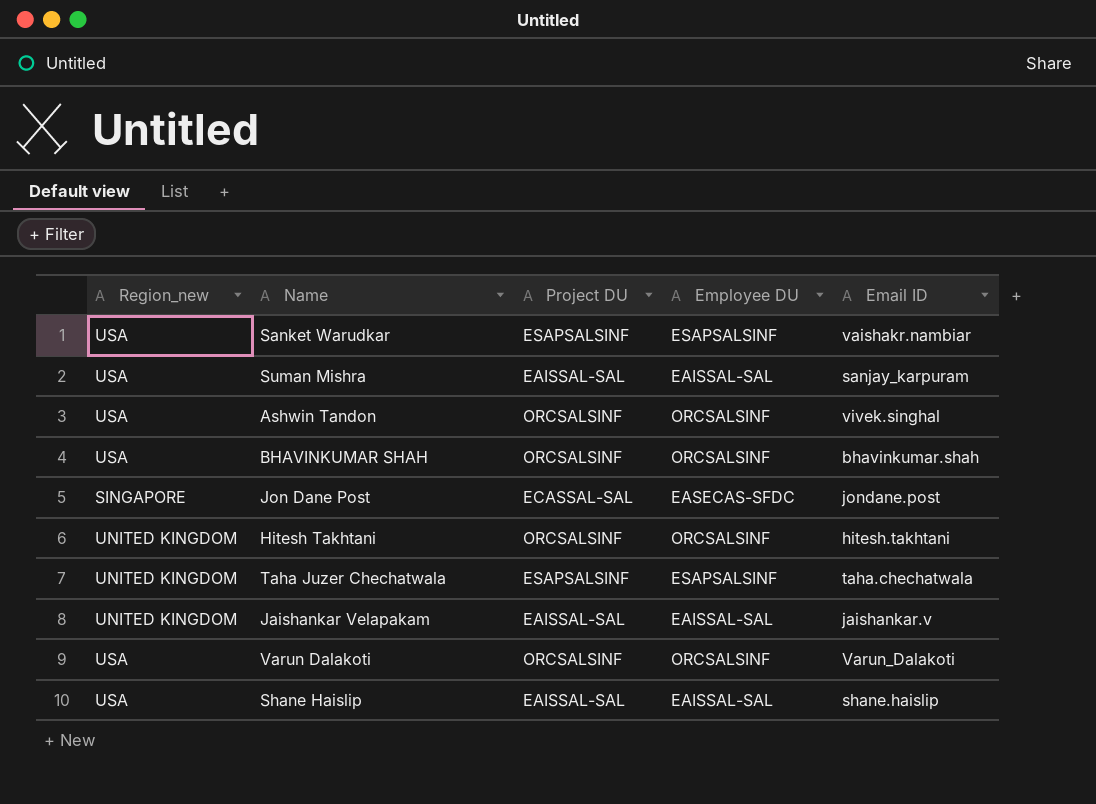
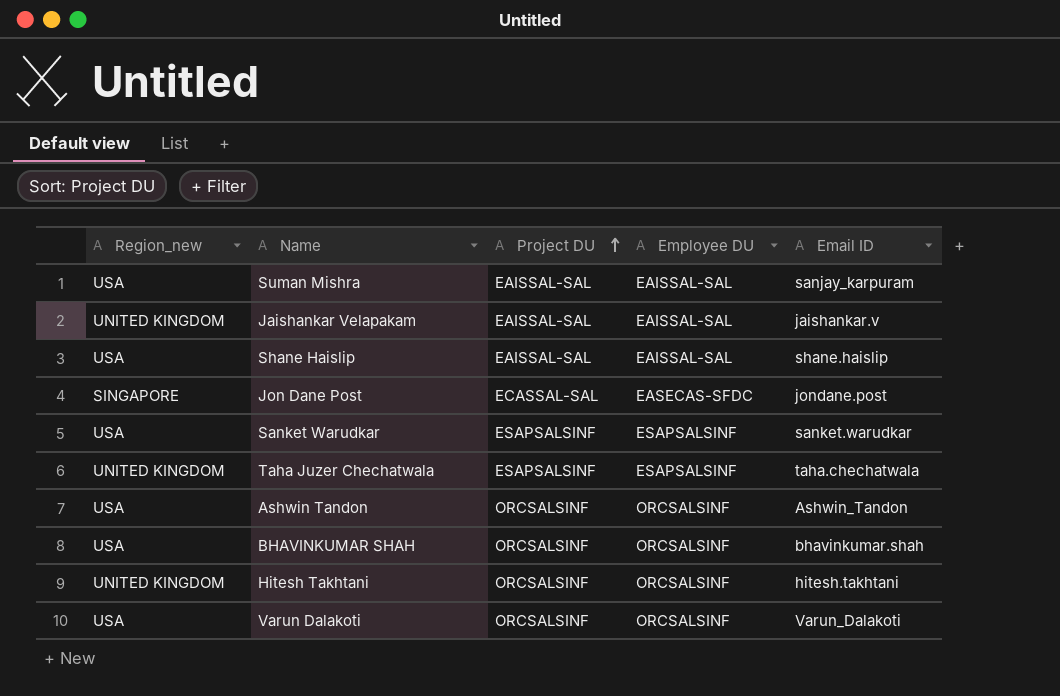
row order: none -> Project DU ascending
Sanket Warudkar | Email ID: vaishakr.nambiar -> sanket.warudkar
Ashwin Tandon | Email ID: vivek.singhal -> Ashwin_Tandon

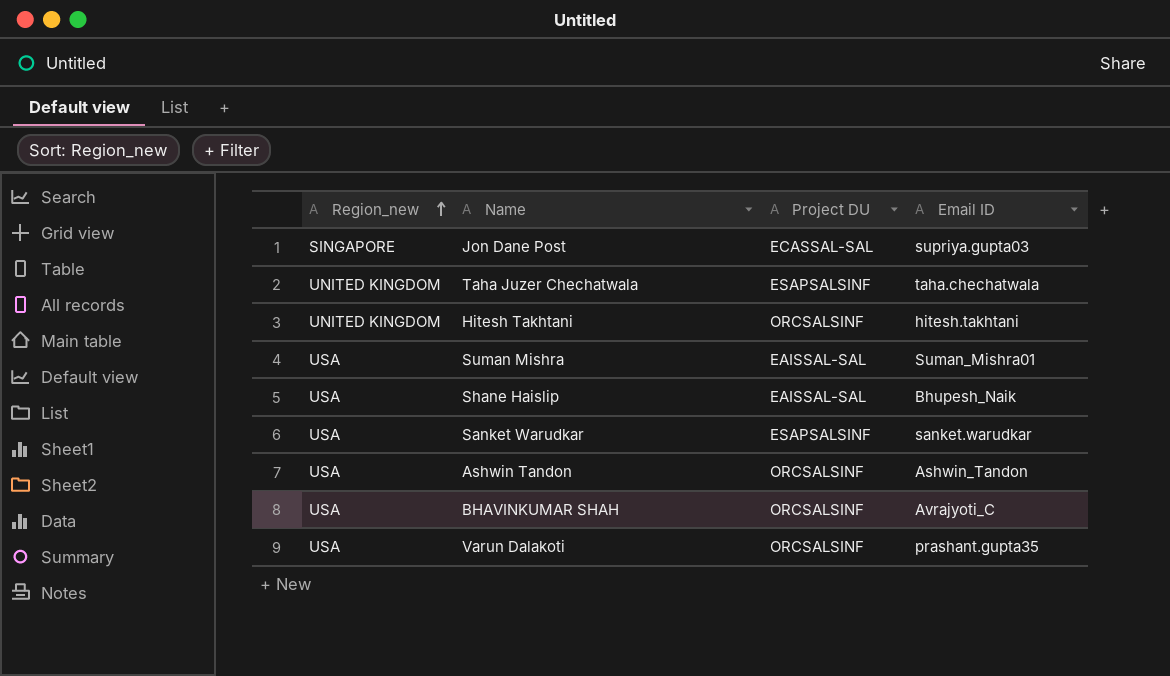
row order: Project DU ascending -> Region_new ascending
column Employee DU | position: 4 -> none
row Jaishankar Velapakam: UNITED KINGDOM | EAISSAL-SAL | EAISSAL-SAL | jaishankar.v -> none
Jon Dane Post | Email ID: jondane.post -> supriya.gupta03
Suman Mishra | Email ID: sanjay_karpuram -> Suman_Mishra01
Shane Haislip | Email ID: shane.haislip -> Bhupesh_Naik
BHAVINKUMAR SHAH | Email ID: bhavinkumar.shah -> Avrajyoti_C
Varun Dalakoti | Email ID: Varun_Dalakoti -> prashant.gupta35

